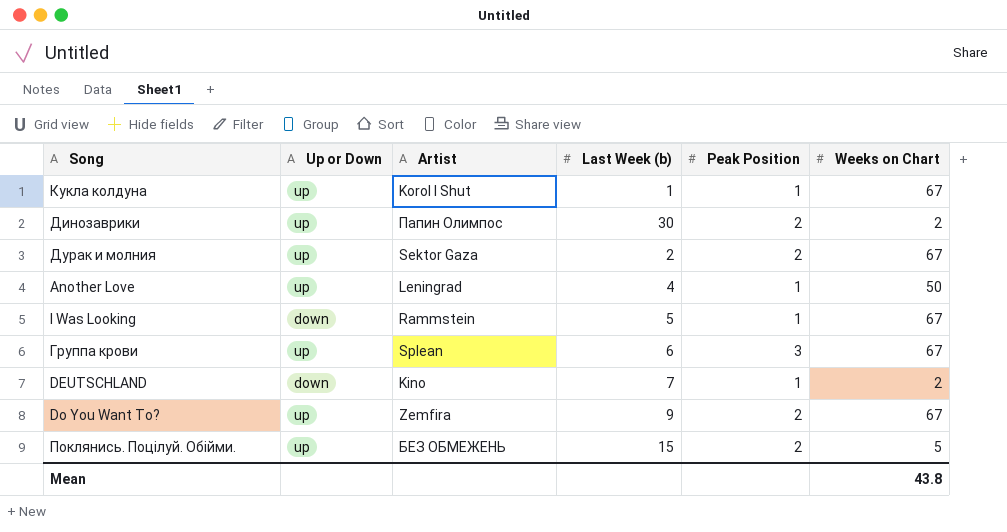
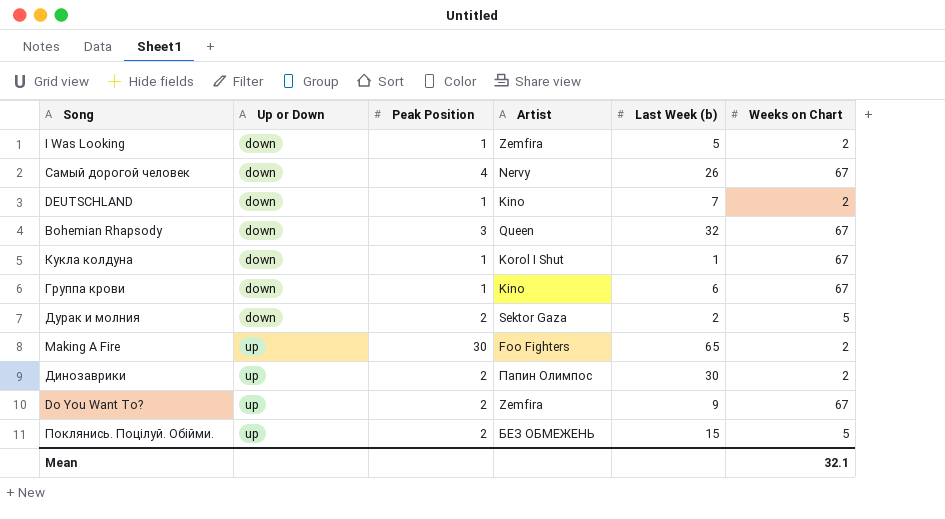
row order: none -> Up or Down ascending
column Peak Position | position: 5 -> 3
row Another Love: up | Leningrad | 4 | 1 | 50 -> none
I Was Looking | Artist: Rammstein -> Zemfira
I Was Looking | Weeks on Chart: 67 -> 2
row Самый дорогой человек: none -> down | 4 | Nervy | 26 | 67
row Bohemian Rhapsody: none -> down | 3 | Queen | 32 | 67
Кукла колдуна | Up or Down: up -> down
Группа крови | Up or Down: up -> down
Группа крови | Peak Position: 3 -> 1
Группа крови | Artist: Splean -> Kino
Дурак и молния | Up or Down: up -> down
Дурак и молния | Weeks on Chart: 67 -> 5
row Making A Fire: none -> up | 30 | Foo Fighters | 65 | 2
Mean | Weeks on Chart: 43.8 -> 32.1

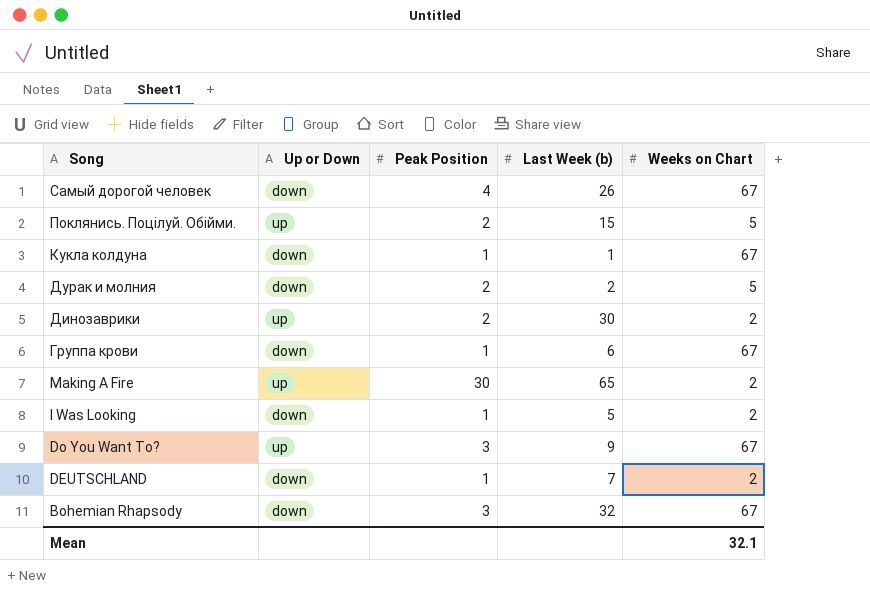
row order: Up or Down ascending -> Song descending
column Artist | position: 4 -> none
Do You Want To? | Peak Position: 2 -> 3

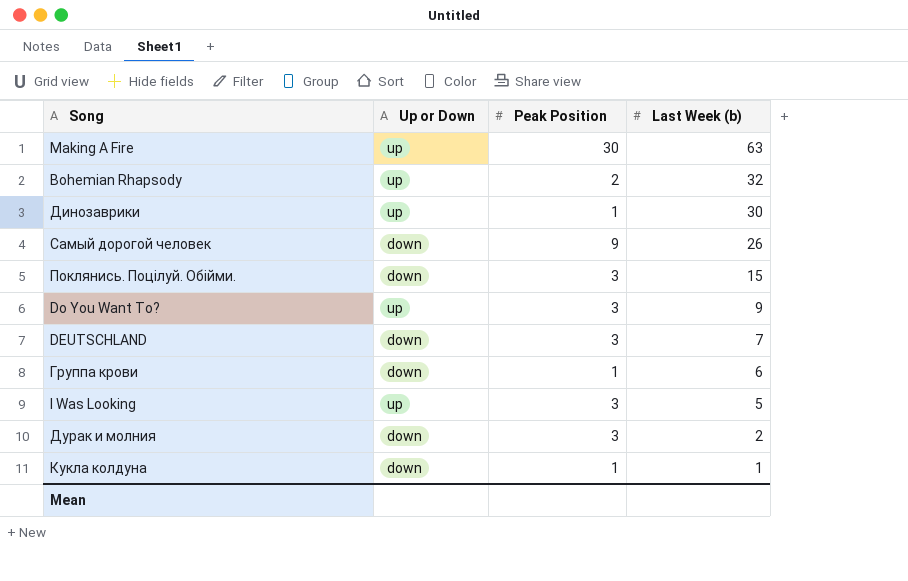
row order: Song descending -> Last Week (b) descending
column Weeks on Chart | position: 5 -> none
Making A Fire | Last Week (b): 65 -> 63
Bohemian Rhapsody | Up or Down: down -> up
Bohemian Rhapsody | Peak Position: 3 -> 2
Динозаврики | Peak Position: 2 -> 1
Самый дорогой человек | Peak Position: 4 -> 9
Поклянись. Поцілуй. Обійми. | Up or Down: up -> down
Поклянись. Поцілуй. Обійми. | Peak Position: 2 -> 3
DEUTSCHLAND | Peak Position: 1 -> 3
I Was Looking | Up or Down: down -> up
I Was Looking | Peak Position: 1 -> 3
Дурак и молния | Peak Position: 2 -> 3

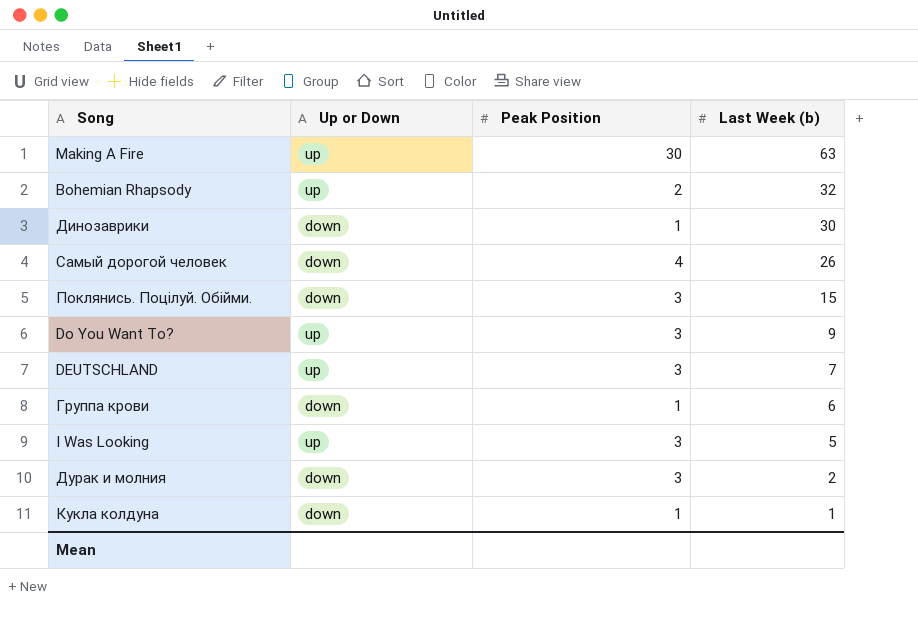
Динозаврики | Up or Down: up -> down
Самый дорогой человек | Peak Position: 9 -> 4
DEUTSCHLAND | Up or Down: down -> up

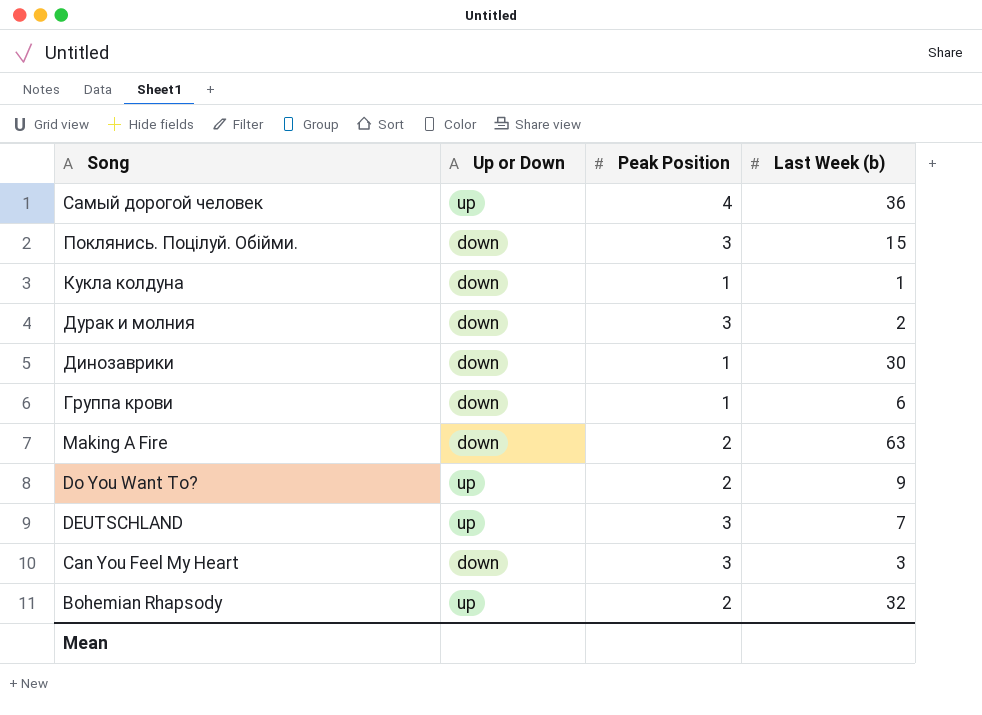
row order: Last Week (b) descending -> Song descending
row I Was Looking: up | 3 | 5 -> none
Самый дорогой человек | Up or Down: down -> up
Самый дорогой человек | Last Week (b): 26 -> 36
Making A Fire | Up or Down: up -> down
Making A Fire | Peak Position: 30 -> 2
Do You Want To? | Peak Position: 3 -> 2
row Can You Feel My Heart: none -> down | 3 | 3

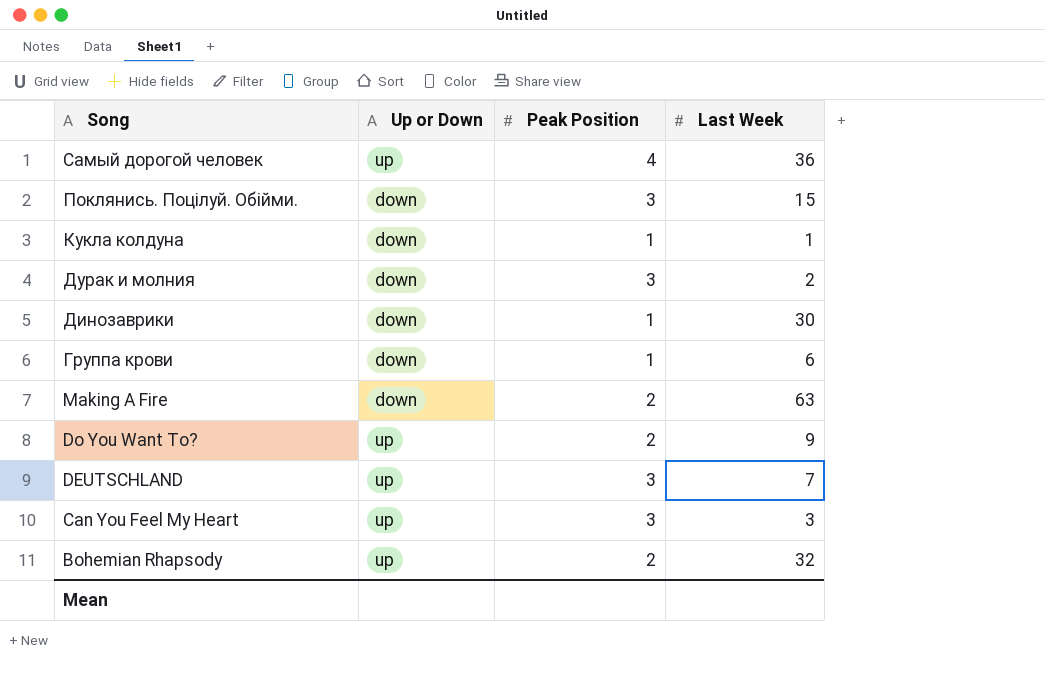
column name: Last Week (b) -> Last Week
Can You Feel My Heart | Up or Down: down -> up

